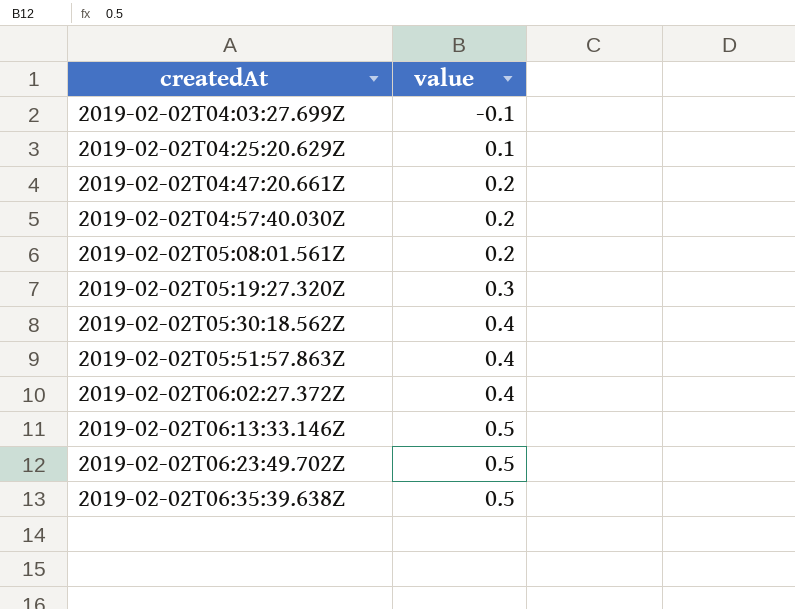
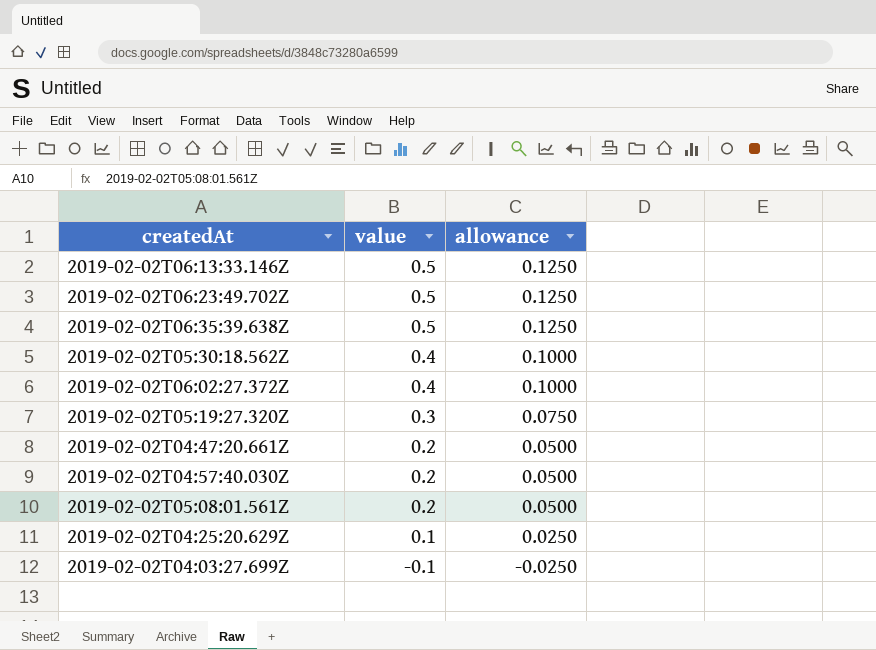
row order: createdAt ascending -> value descending
column allowance | formula: none -> [value] * 0.25
row 2019-02-02T05:51:57.863Z: 0.4 -> none

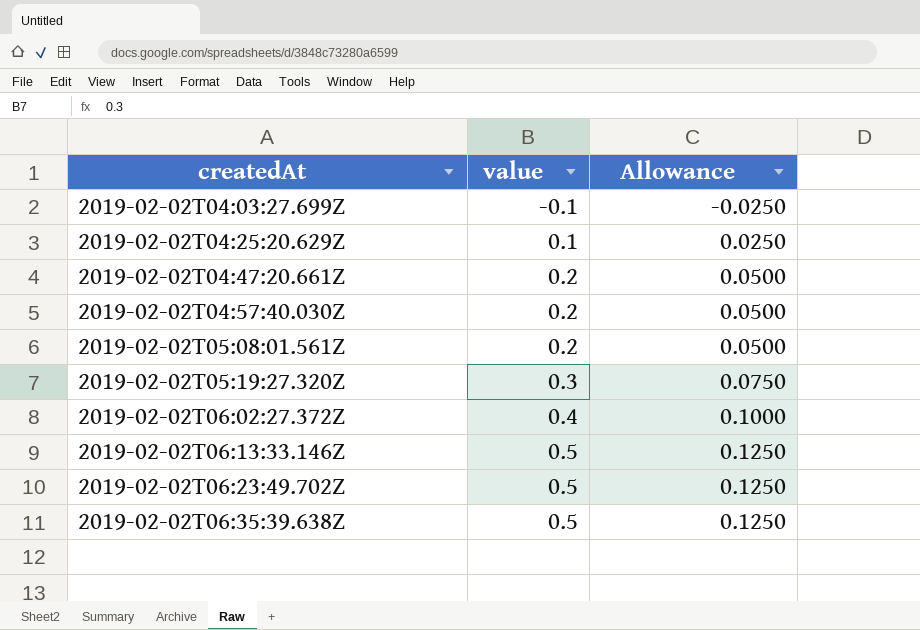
row order: value descending -> createdAt ascending
column name: allowance -> Allowance
row 2019-02-02T05:30:18.562Z: 0.4 | 0.1000 -> none

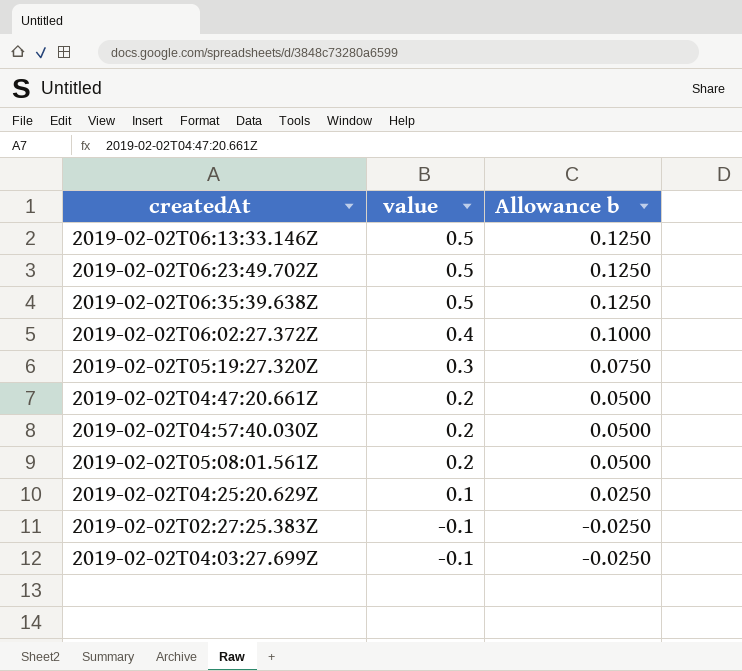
row order: createdAt ascending -> value descending
column name: Allowance -> Allowance b
row 2019-02-02T02:27:25.383Z: none -> -0.1 | -0.0250

